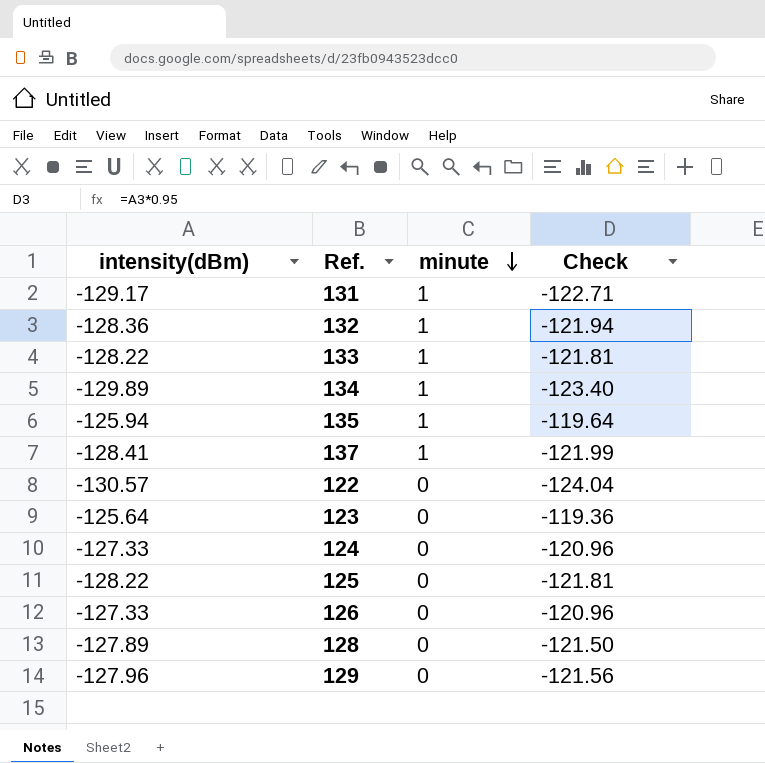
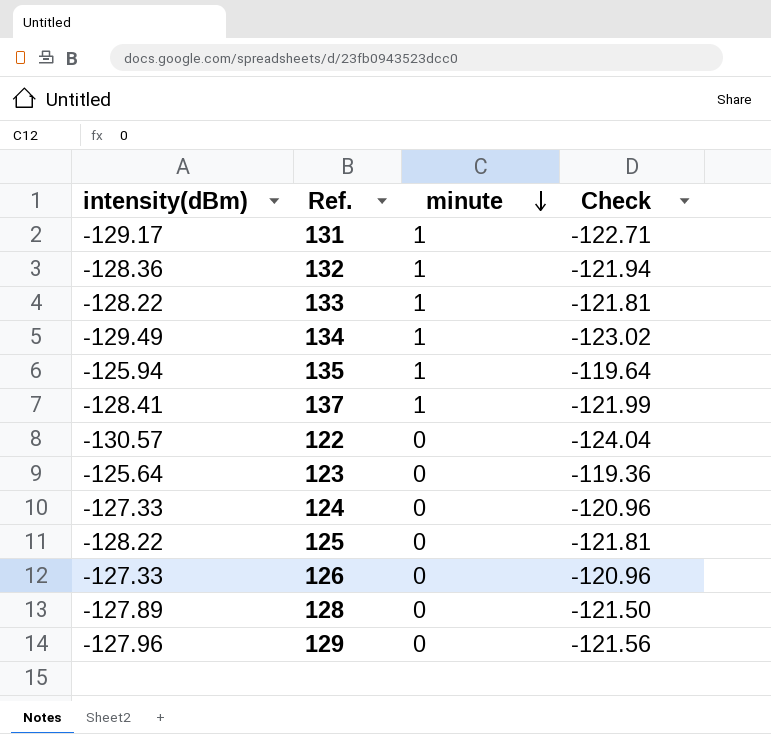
134 | intensity(dBm): -129.89 -> -129.49
134 | Check: -123.40 -> -123.02

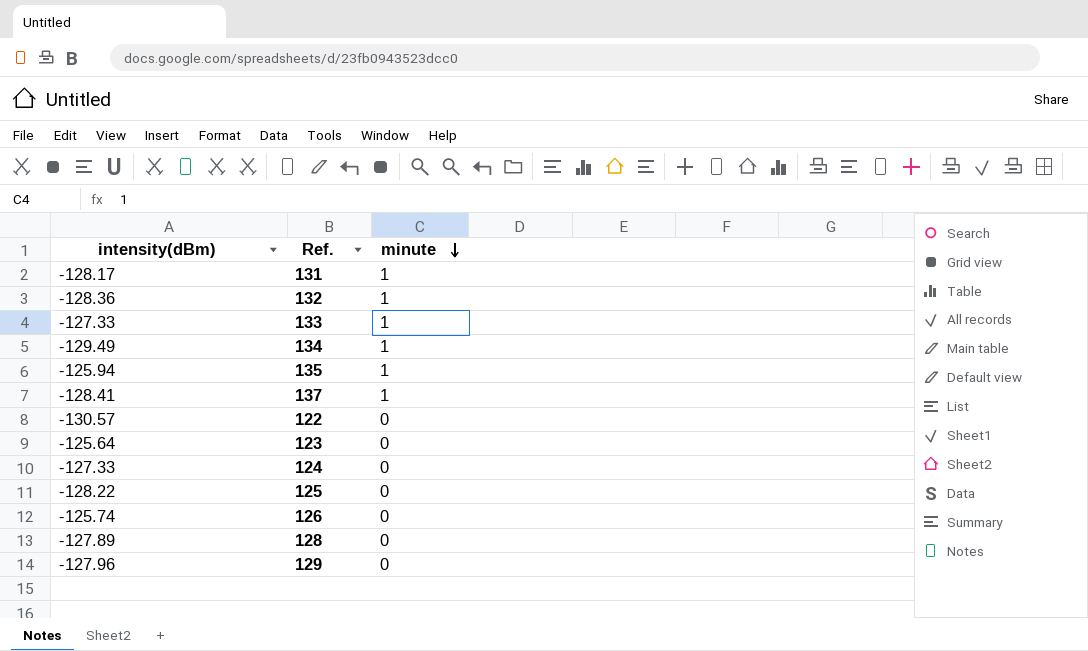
column Check | formula: [intensity(dBm)] * 0.95 -> none
131 | intensity(dBm): -129.17 -> -128.17
133 | intensity(dBm): -128.22 -> -127.33
126 | intensity(dBm): -127.33 -> -125.74

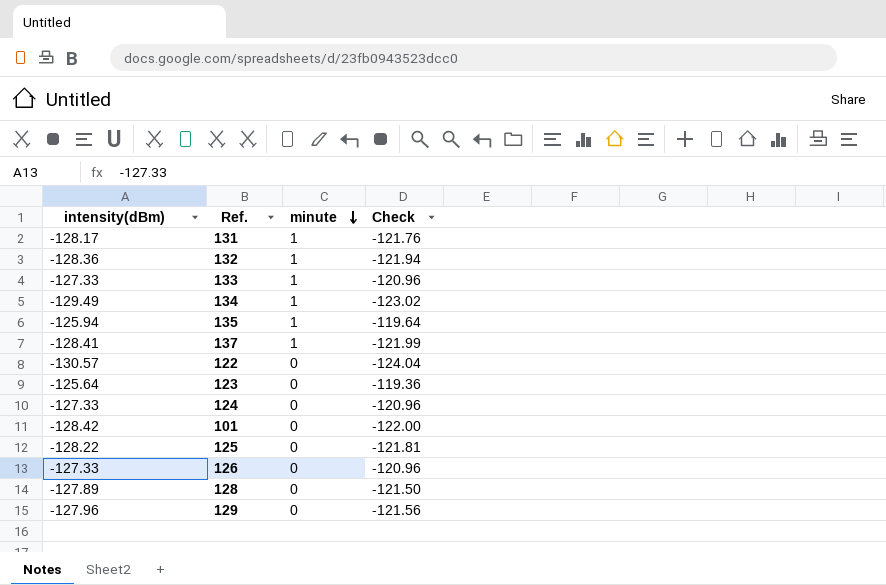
column Check | formula: none -> [intensity(dBm)] * 0.95
row 101: none -> -128.42 | 0 | -122.00
126 | intensity(dBm): -125.74 -> -127.33

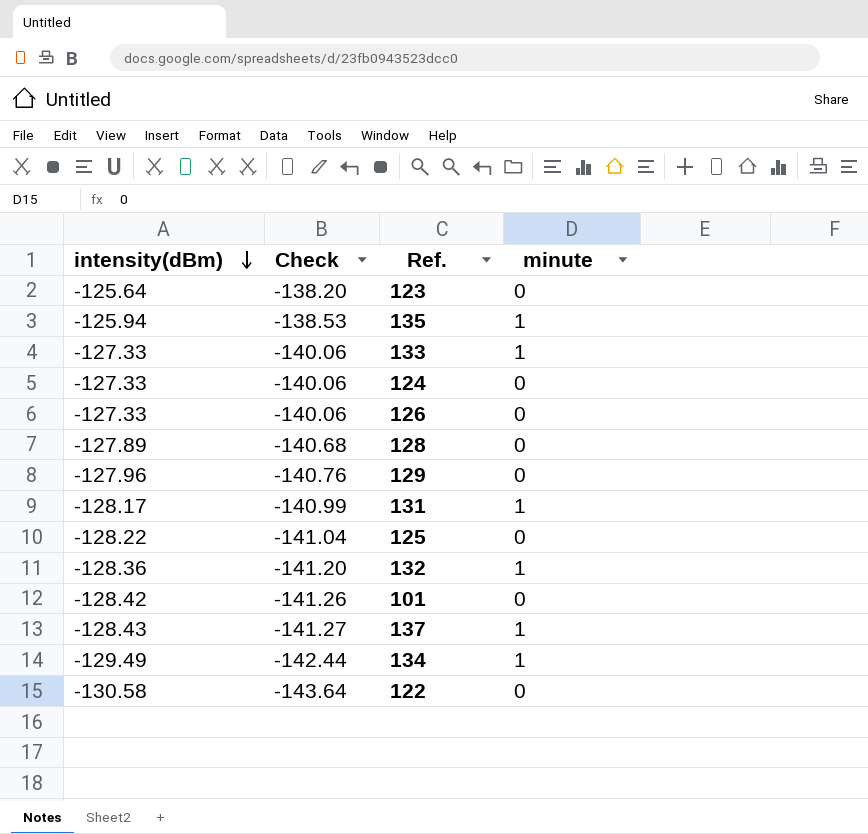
row order: minute descending -> intensity(dBm) descending
column Check | formula: [intensity(dBm)] * 0.95 -> [intensity(dBm)] * 1.1
column Check | position: 4 -> 2
137 | intensity(dBm): -128.41 -> -128.43
122 | intensity(dBm): -130.57 -> -130.58

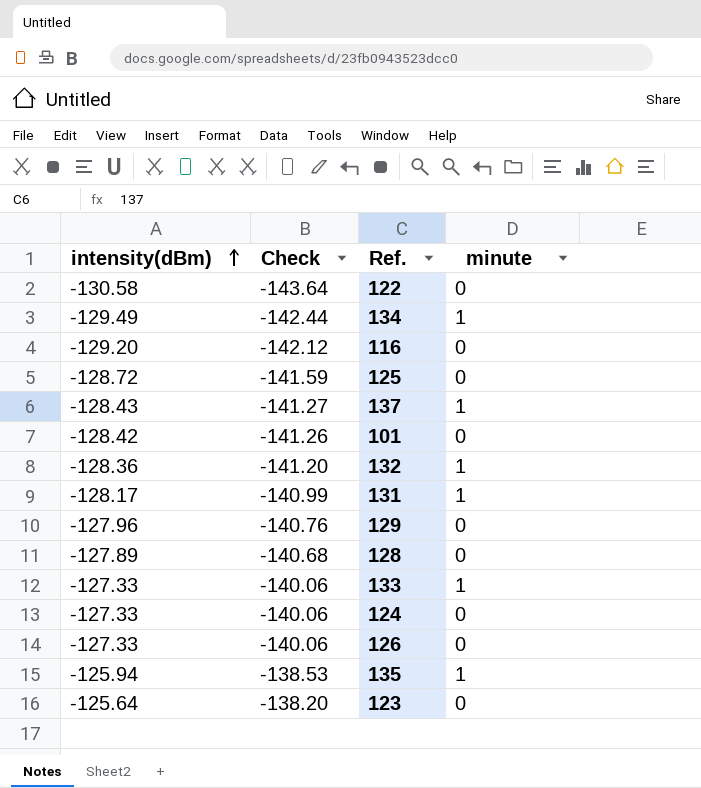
row order: intensity(dBm) descending -> intensity(dBm) ascending
row 116: none -> -129.20 | -142.12 | 0
125 | intensity(dBm): -128.22 -> -128.72
125 | Check: -141.04 -> -141.59

